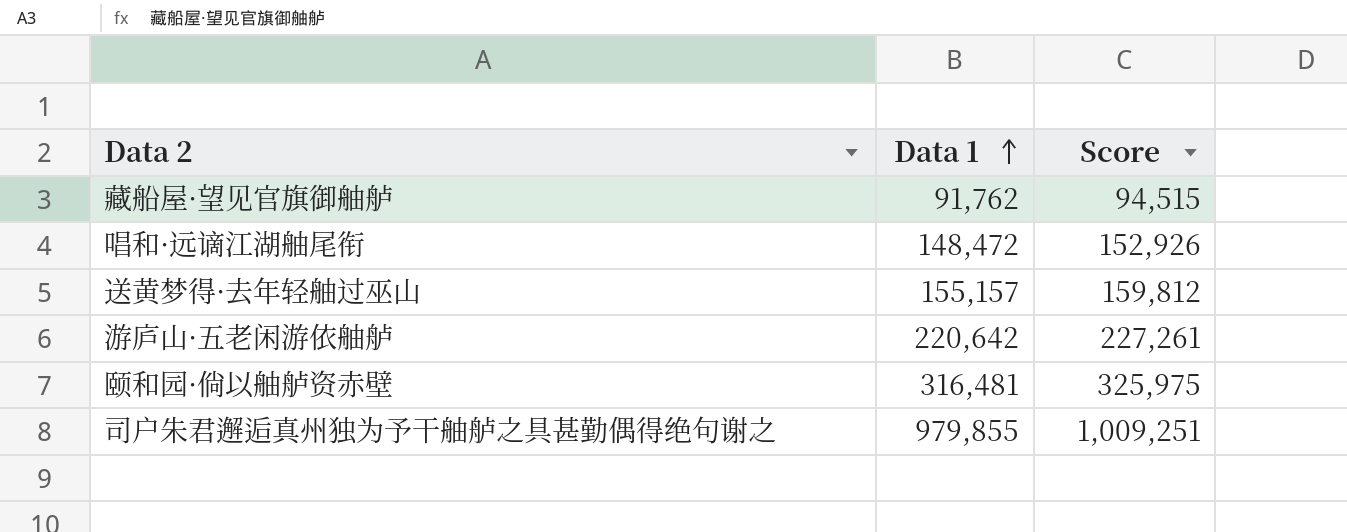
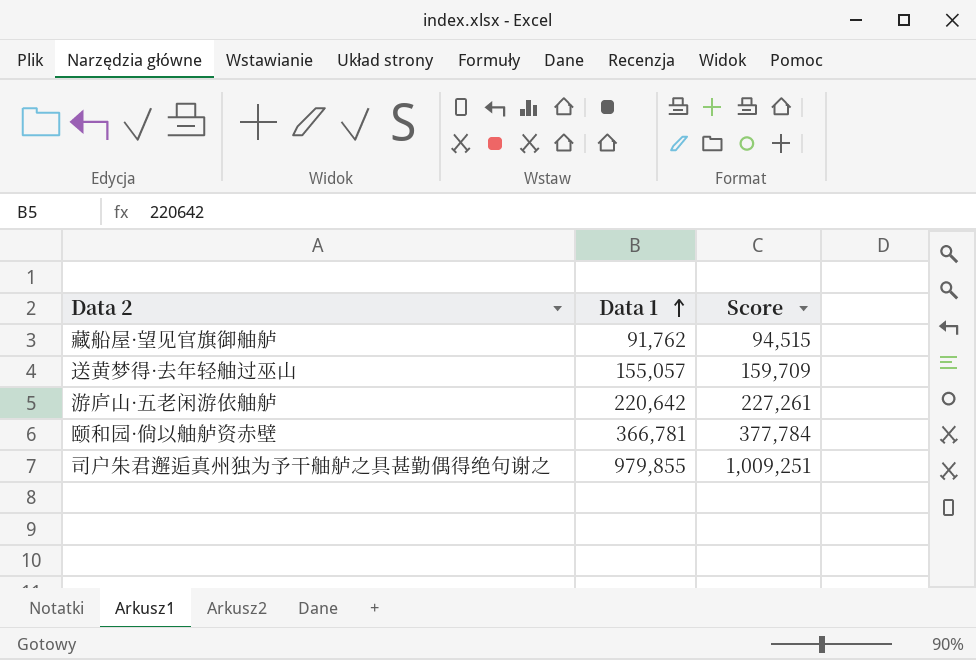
row 唱和·远谪江湖舳尾衔: 148,472 | 152,926 -> none
送黄梦得·去年轻舳过巫山 | Data 1: 155,157 -> 155,057
送黄梦得·去年轻舳过巫山 | Score: 159,812 -> 159,709
颐和园·倘以舳舻资赤壁 | Data 1: 316,481 -> 366,781
颐和园·倘以舳舻资赤壁 | Score: 325,975 -> 377,784

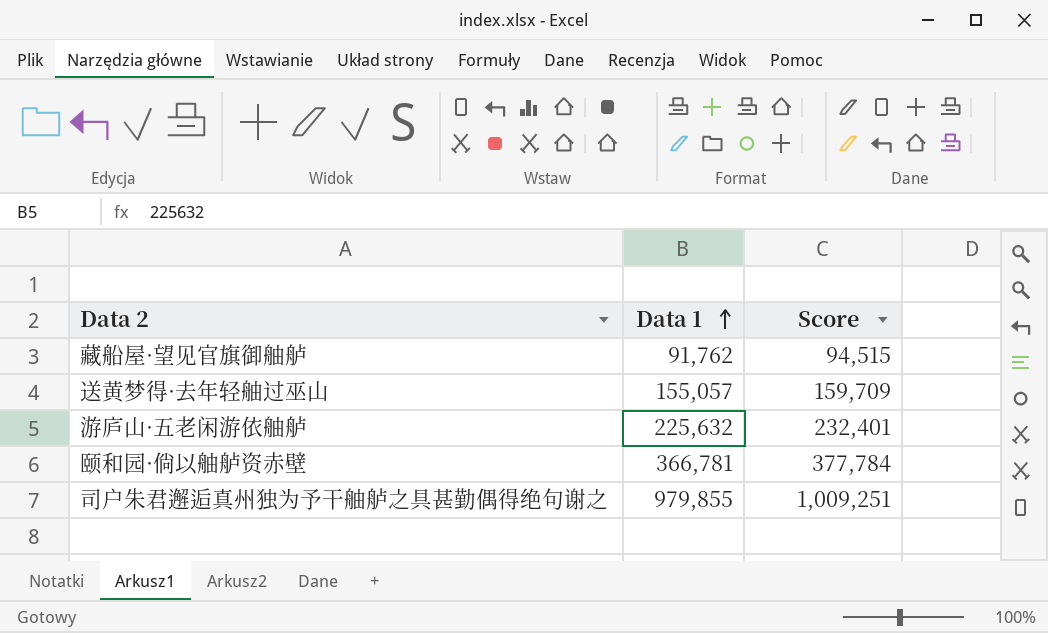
游庐山·五老闲游依舳舻 | Data 1: 220,642 -> 225,632
游庐山·五老闲游依舳舻 | Score: 227,261 -> 232,401

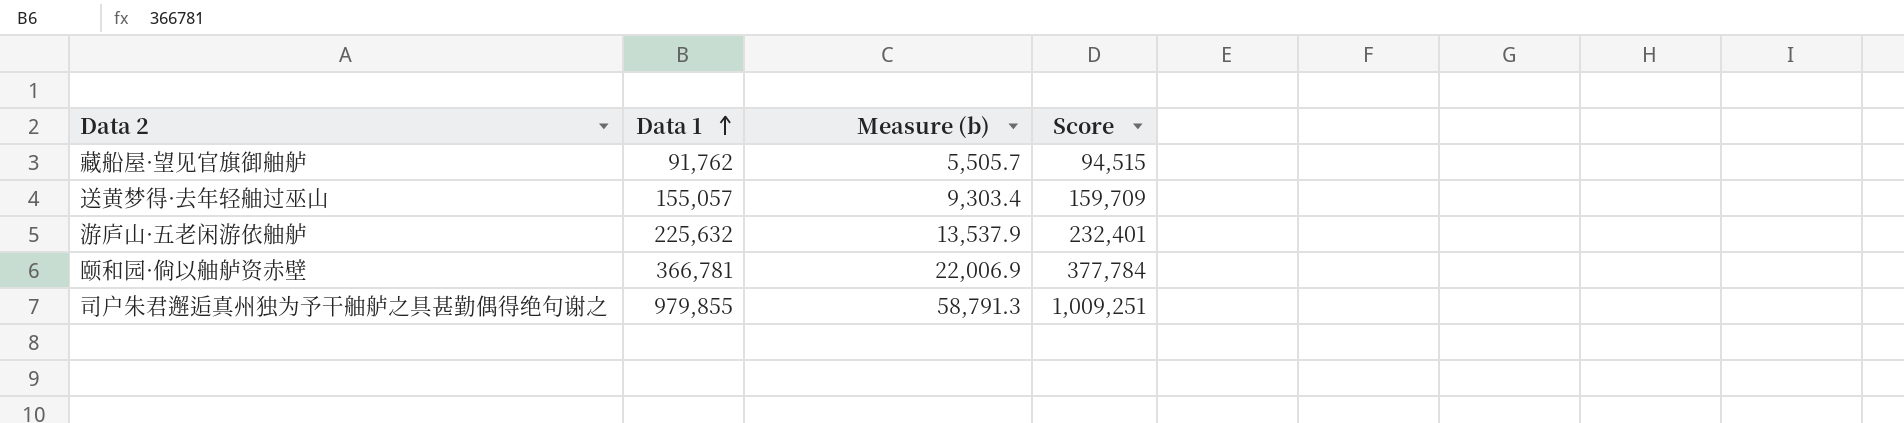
column Measure (b) | formula: none -> [Data 1] * 0.06

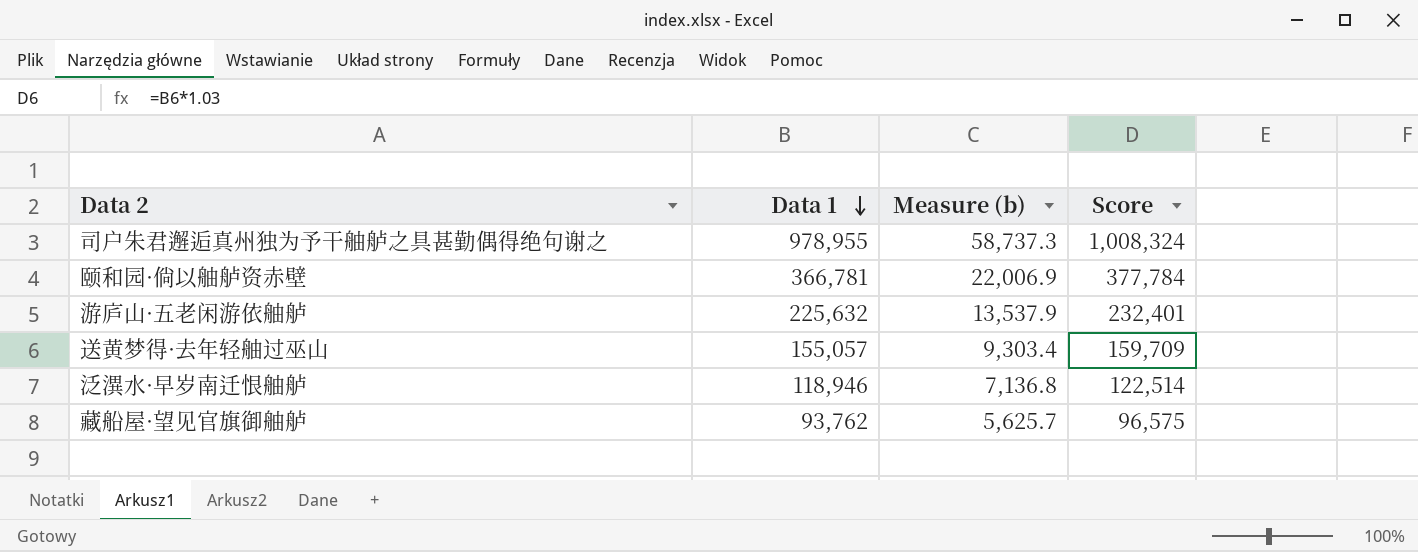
row order: Data 1 ascending -> Data 1 descending
司户朱君邂逅真州独为予干舳舻之具甚勤偶得绝句谢之 | Data 1: 979,855 -> 978,955
司户朱君邂逅真州独为予干舳舻之具甚勤偶得绝句谢之 | Measure (b): 58,791.3 -> 58,737.3
司户朱君邂逅真州独为予干舳舻之具甚勤偶得绝句谢之 | Score: 1,009,251 -> 1,008,324
row 泛潩水·早岁南迁恨舳舻: none -> 118,946 | 7,136.8 | 122,514
藏船屋·望见官旗御舳舻 | Data 1: 91,762 -> 93,762
藏船屋·望见官旗御舳舻 | Measure (b): 5,505.7 -> 5,625.7
藏船屋·望见官旗御舳舻 | Score: 94,515 -> 96,575

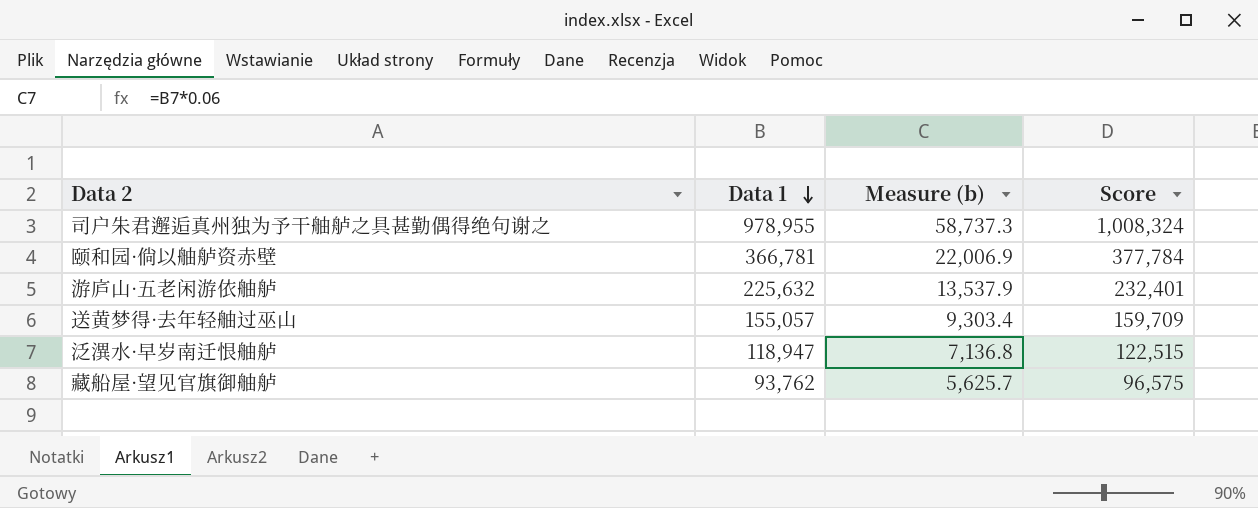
泛潩水·早岁南迁恨舳舻 | Data 1: 118,946 -> 118,947
泛潩水·早岁南迁恨舳舻 | Score: 122,514 -> 122,515

